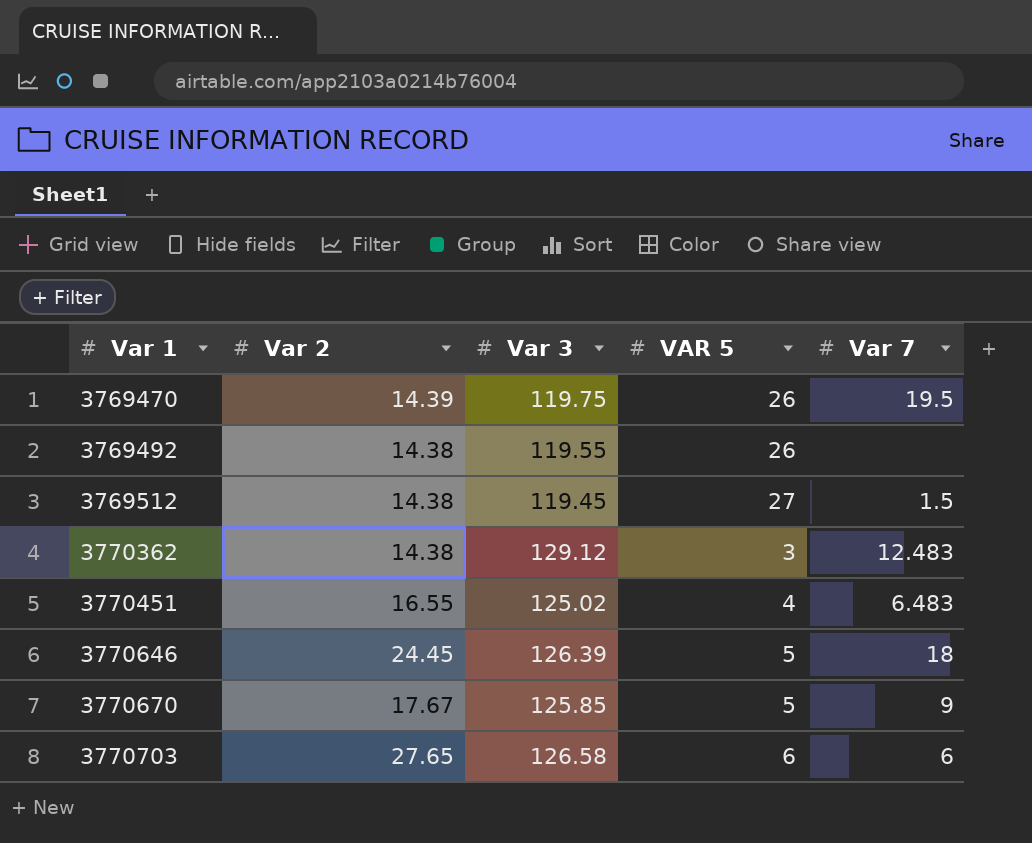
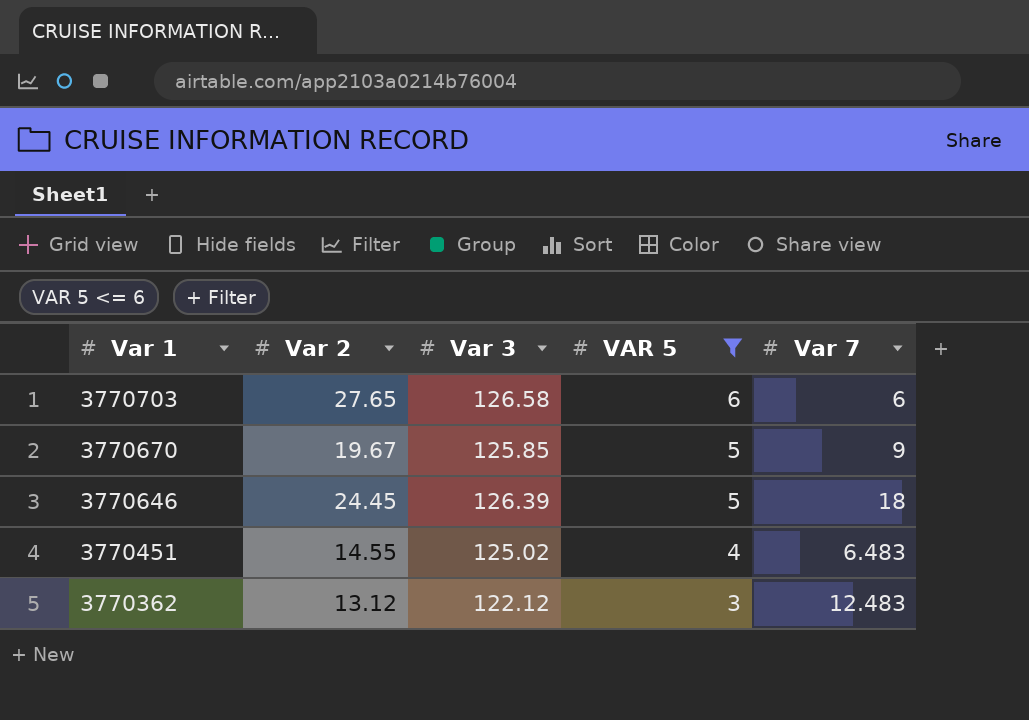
filter: none -> VAR 5 <= 6
row order: Var 1 ascending -> Var 1 descending
3770670 | Var 2: 17.67 -> 19.67
3770451 | Var 2: 16.55 -> 14.55
3770362 | Var 2: 14.38 -> 13.12
3770362 | Var 3: 129.12 -> 122.12

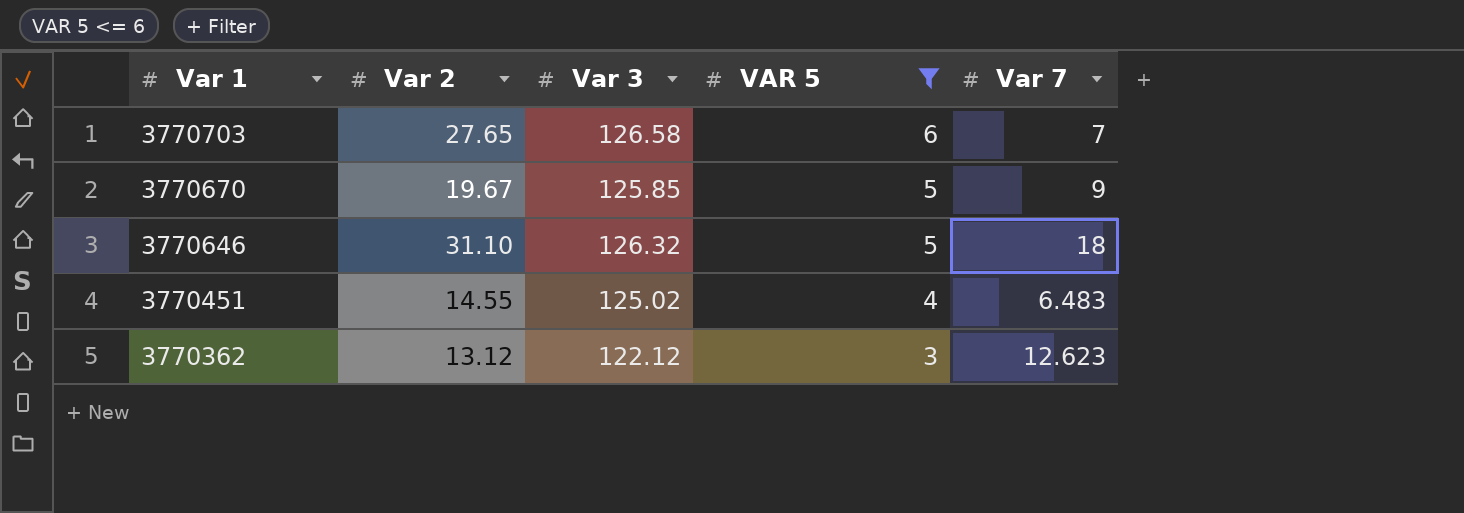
3770703 | Var 7: 6 -> 7
3770646 | Var 2: 24.45 -> 31.10
3770646 | Var 3: 126.39 -> 126.32
3770362 | Var 7: 12.483 -> 12.623

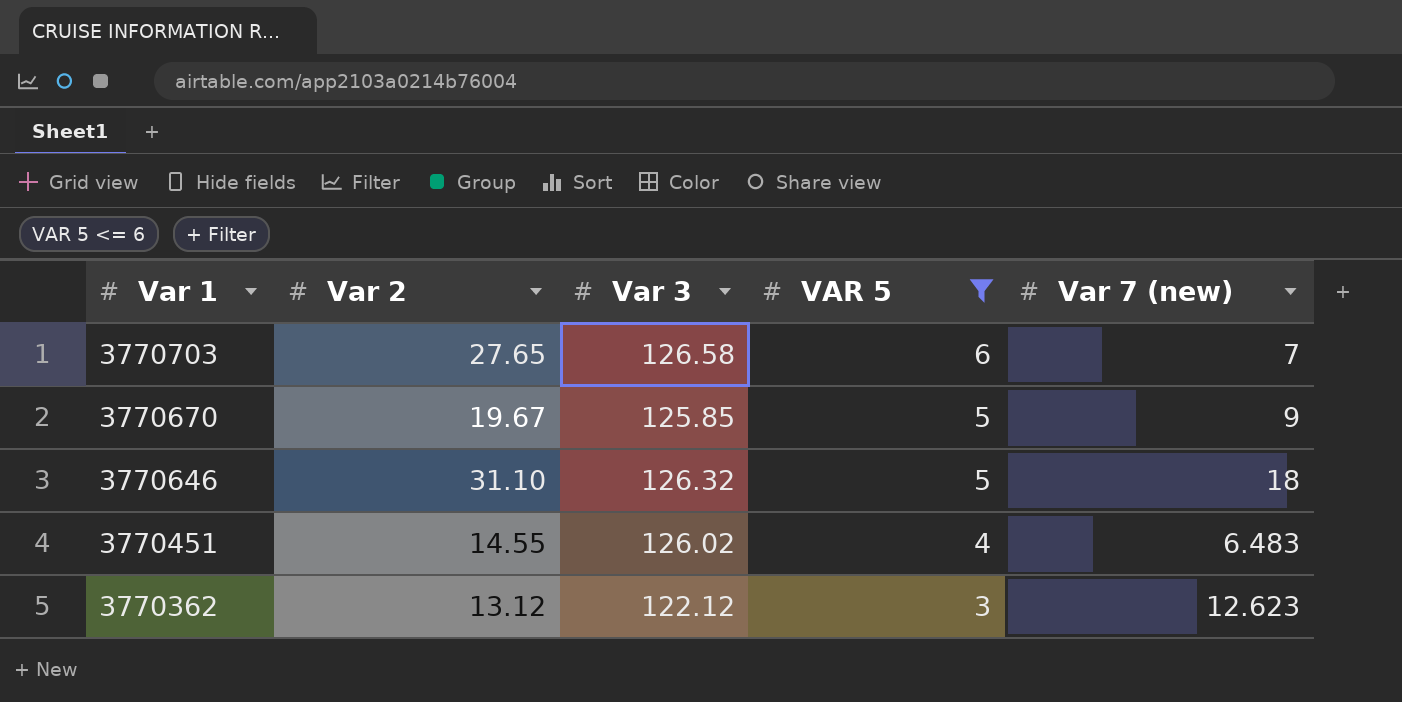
column name: Var 7 -> Var 7 (new)
3770451 | Var 3: 125.02 -> 126.02

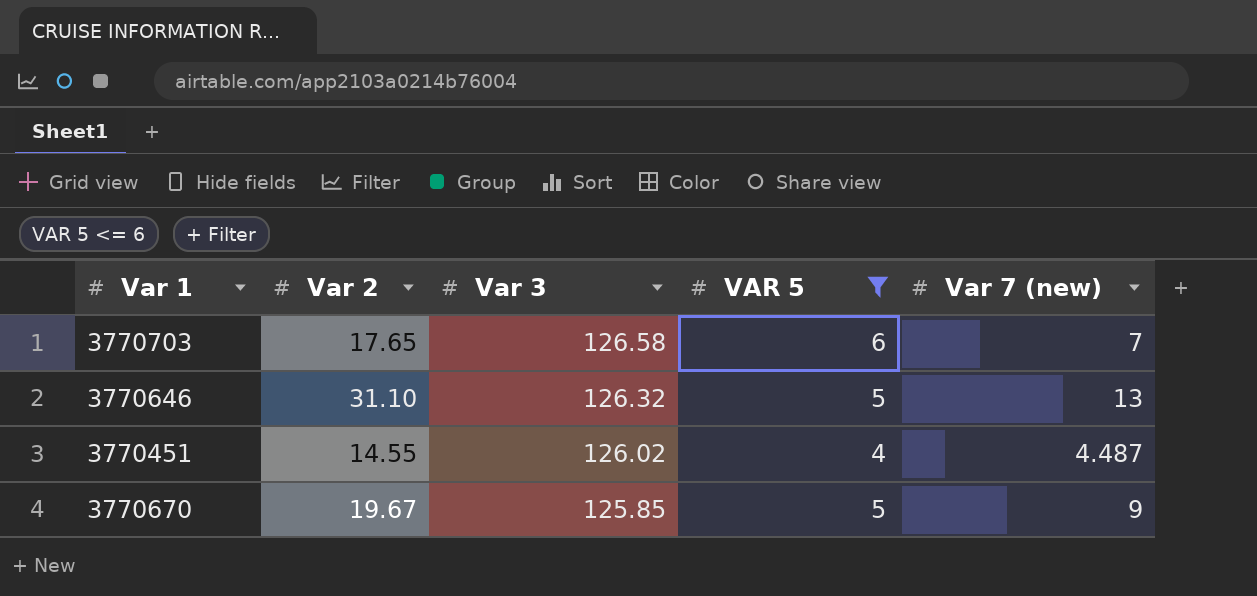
row order: Var 1 descending -> Var 3 descending
row 3770362: 13.12 | 122.12 | 3 | 12.623 -> none
3770703 | Var 2: 27.65 -> 17.65
3770646 | Var 7 (new): 18 -> 13
3770451 | Var 7 (new): 6.483 -> 4.487

